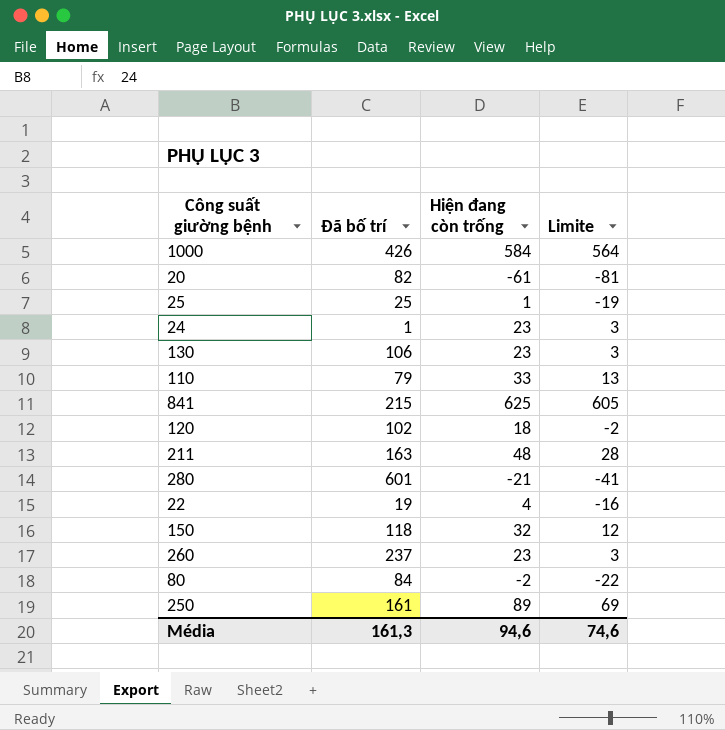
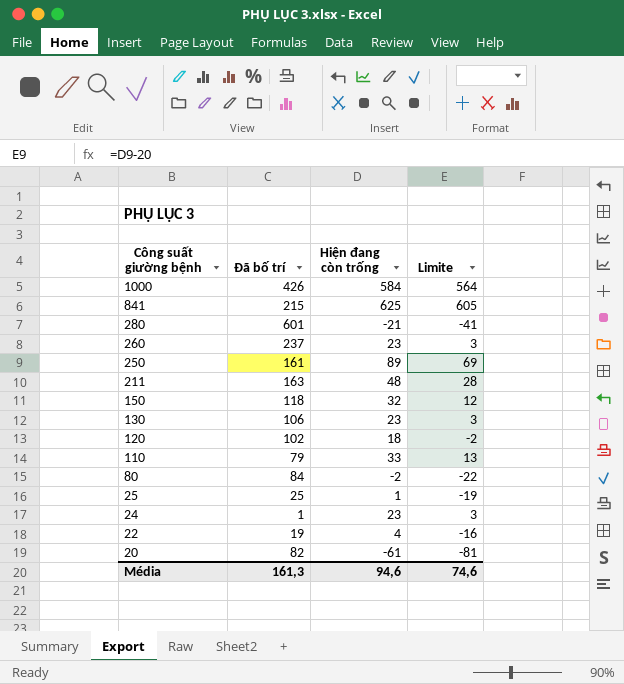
row order: none -> Công suất giường bệnh descending

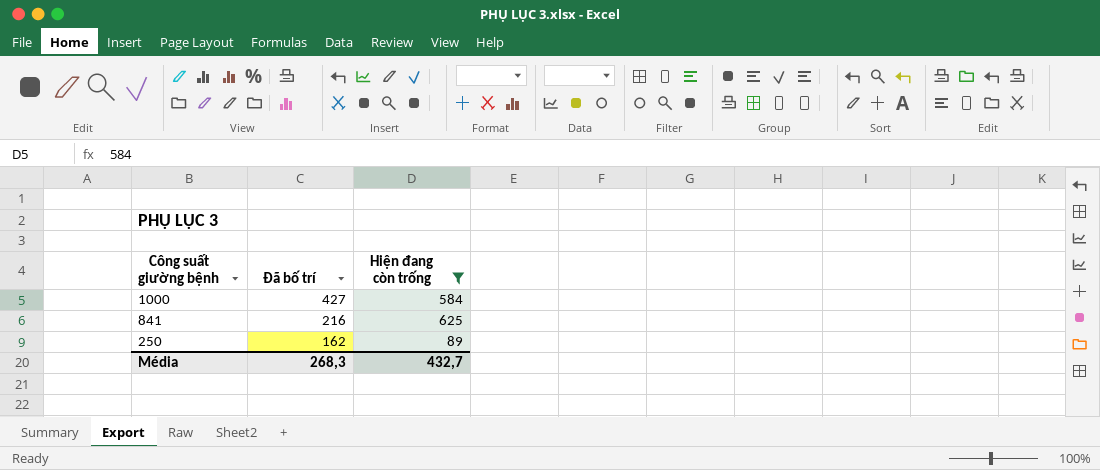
filter: none -> Hiện đang còn trống >= 89
column Limite | formula: [Hiện đang còn trống] - 20 -> none
1000 | Đã bố trí: 426 -> 427
841 | Đã bố trí: 215 -> 216
250 | Đã bố trí: 161 -> 162
Média | Đã bố trí: 161,3 -> 268,3
Média | Hiện đang còn trống: 94,6 -> 432,7

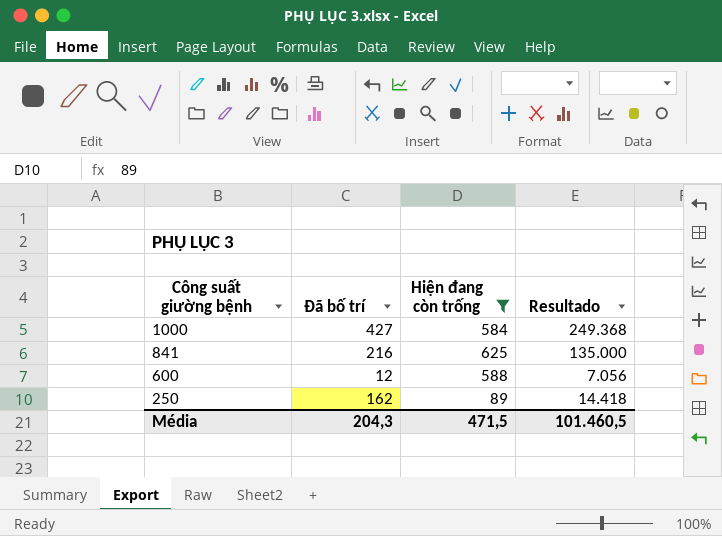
column Resultado | formula: none -> [Đã bố trí] * [Hiện đang còn trống]
row 600: none -> 12 | 588 | 7.056
Média | Đã bố trí: 268,3 -> 204,3
Média | Hiện đang còn trống: 432,7 -> 471,5

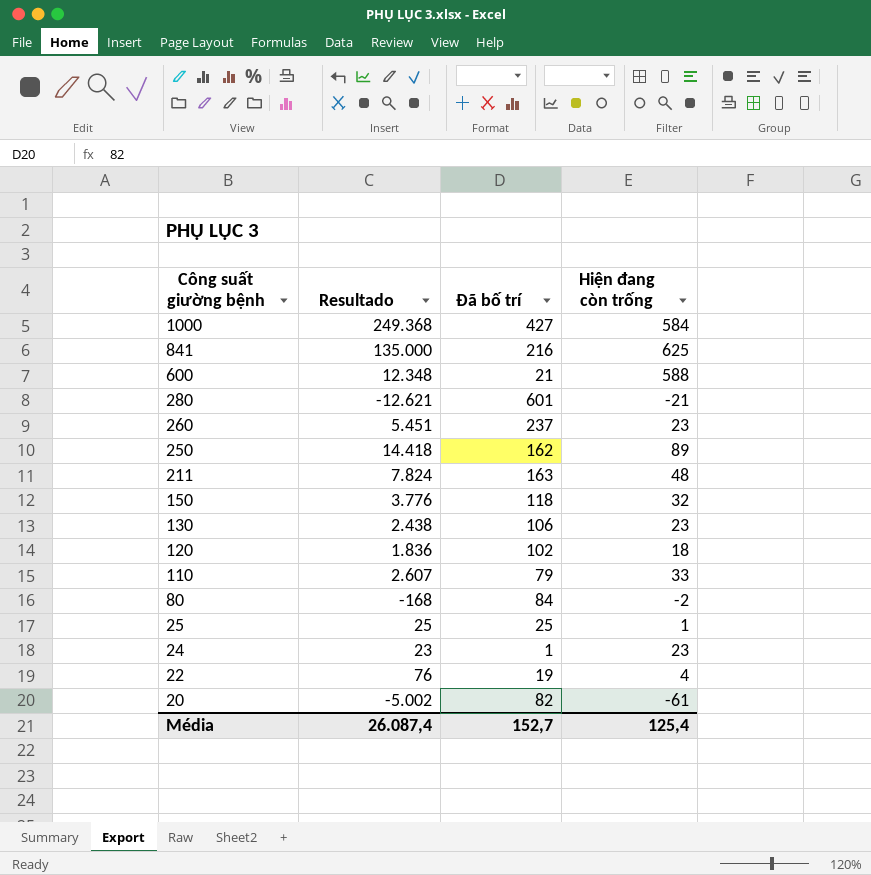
filter: Hiện đang còn trống >= 89 -> none
column Resultado | position: 4 -> 2
600 | Resultado: 7.056 -> 12.348
600 | Đã bố trí: 12 -> 21
Média | Resultado: 101.460,5 -> 26.087,4
Média | Đã bố trí: 204,3 -> 152,7
Média | Hiện đang còn trống: 471,5 -> 125,4

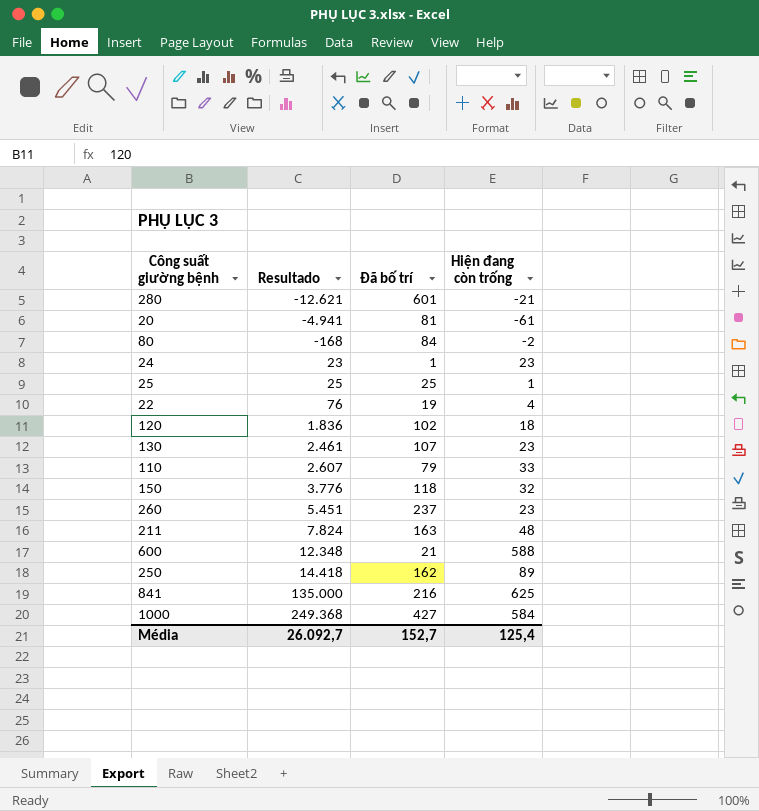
row order: Công suất giường bệnh descending -> Resultado ascending
20 | Resultado: -5.002 -> -4.941
20 | Đã bố trí: 82 -> 81
130 | Resultado: 2.438 -> 2.461
130 | Đã bố trí: 106 -> 107
Média | Resultado: 26.087,4 -> 26.092,7

